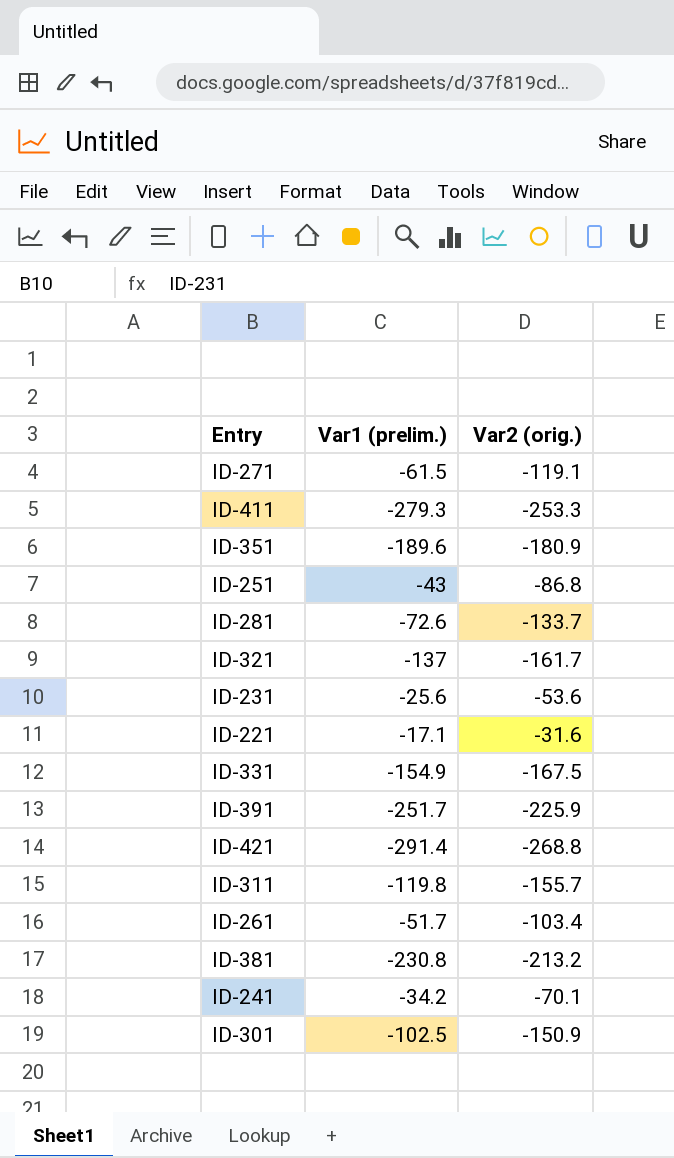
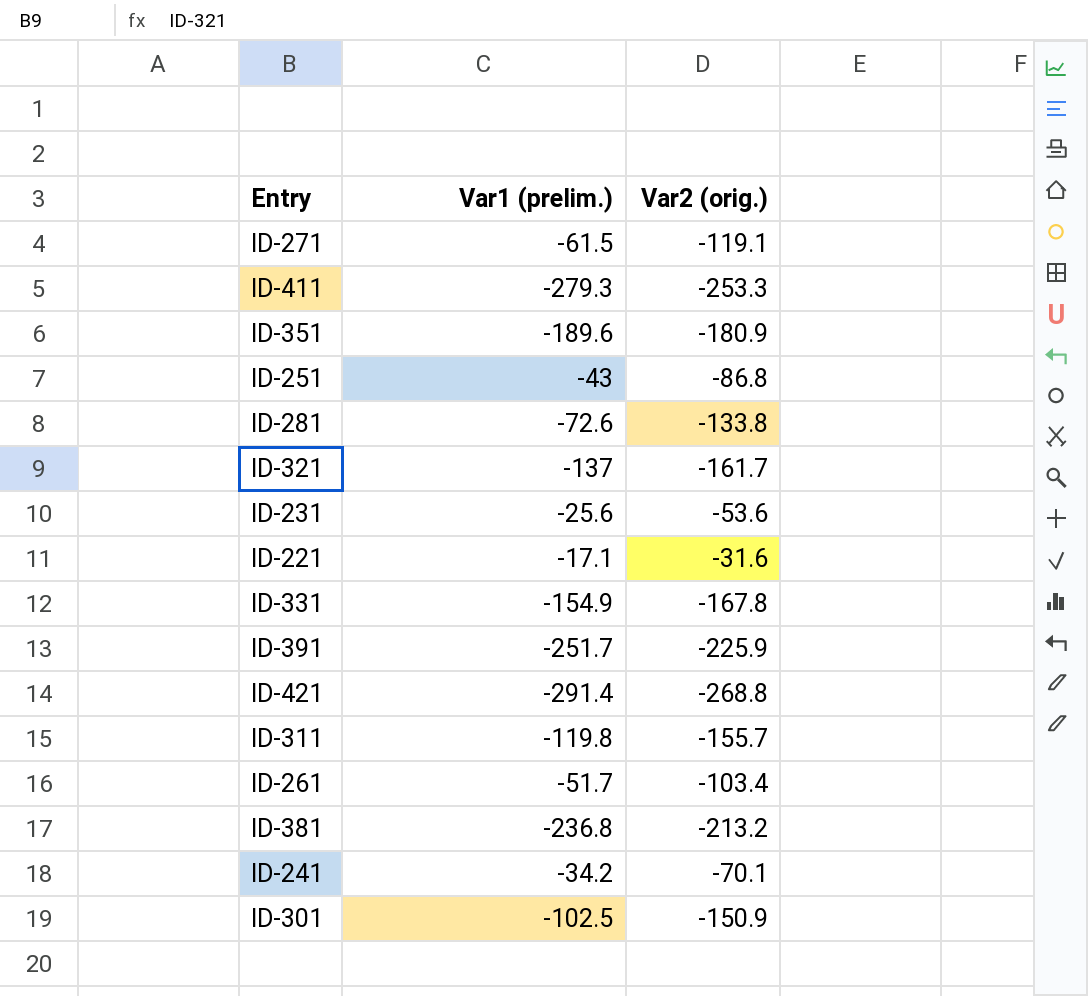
ID-281 | Var2 (orig.): -133.7 -> -133.8
ID-331 | Var2 (orig.): -167.5 -> -167.8
ID-381 | Var1 (prelim.): -230.8 -> -236.8

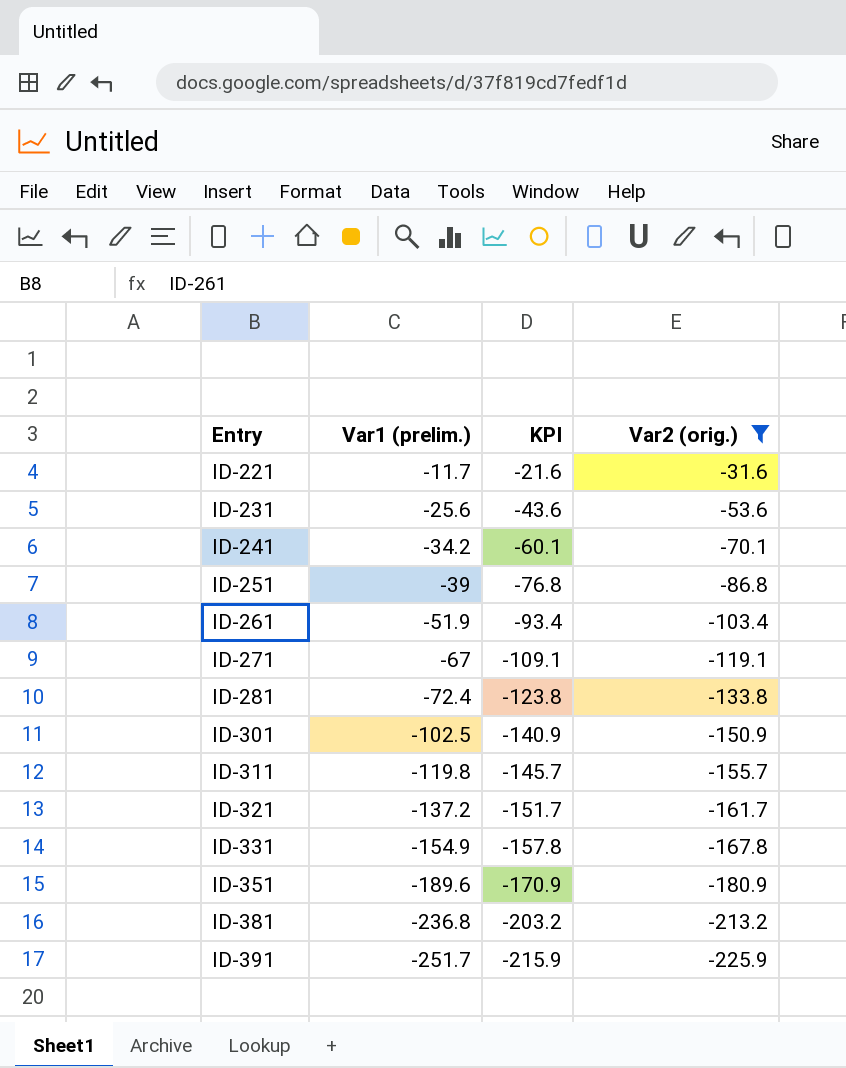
filter: none -> Var2 (orig.) >= -225.9
row order: none -> Entry ascending
column KPI | formula: none -> [Var2 (orig.)] + 10
ID-221 | Var1 (prelim.): -17.1 -> -11.7
ID-251 | Var1 (prelim.): -43 -> -39
ID-261 | Var1 (prelim.): -51.7 -> -51.9
ID-271 | Var1 (prelim.): -61.5 -> -67
ID-281 | Var1 (prelim.): -72.6 -> -72.4
ID-321 | Var1 (prelim.): -137 -> -137.2

